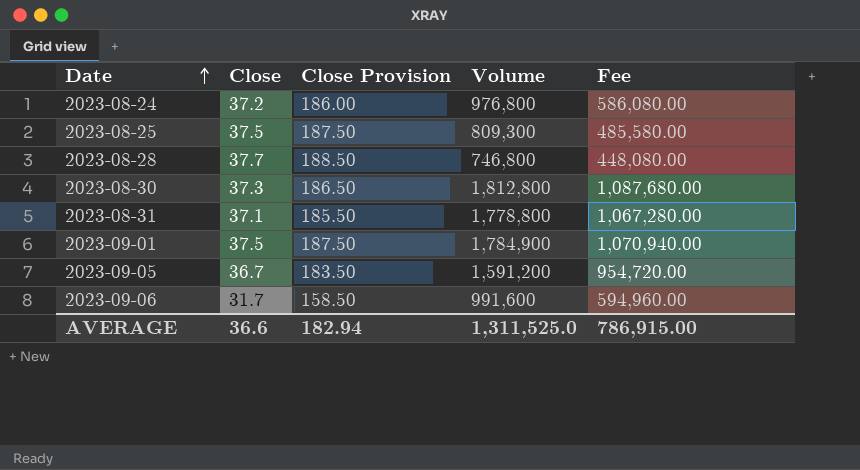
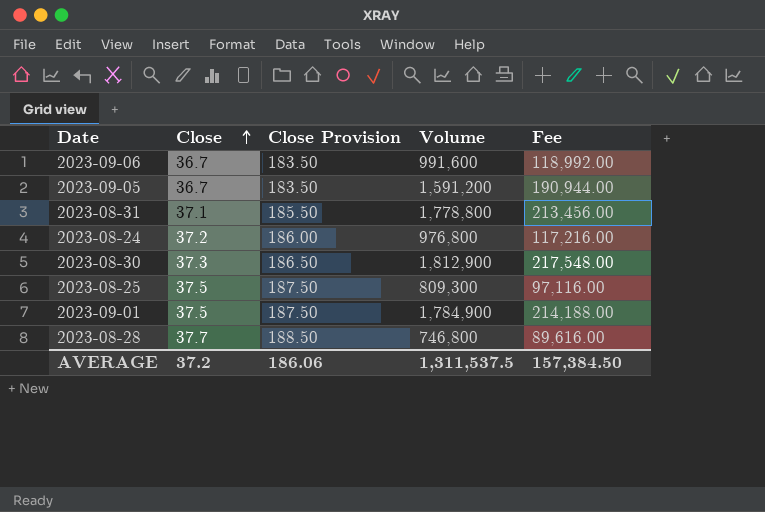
row order: Date ascending -> Close ascending
column Fee | formula: [Volume] * 0.6 -> [Volume] * 0.12
2023-09-06 | Close: 31.7 -> 36.7
2023-09-06 | Close Provision: 158.50 -> 183.50
2023-08-30 | Volume: 1,812,800 -> 1,812,900
AVERAGE | Close: 36.6 -> 37.2
AVERAGE | Close Provision: 182.94 -> 186.06
AVERAGE | Volume: 1,311,525.0 -> 1,311,537.5
AVERAGE | Fee: 786,915.00 -> 157,384.50

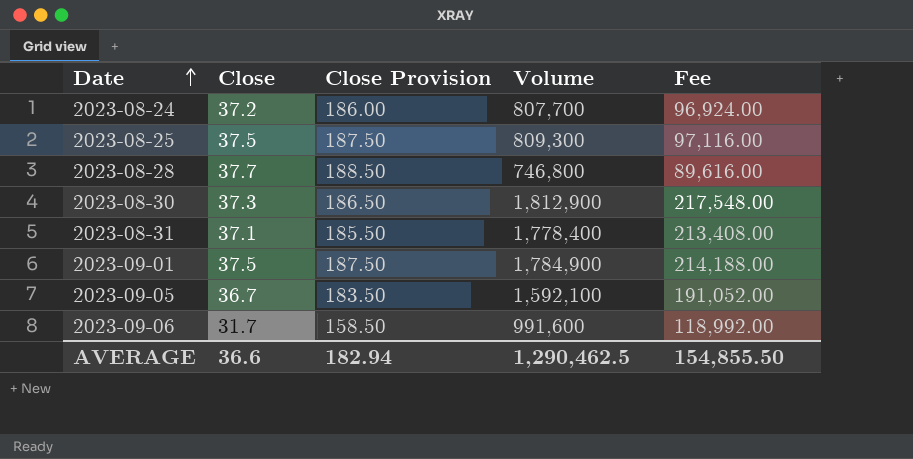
row order: Close ascending -> Date ascending
2023-08-24 | Volume: 976,800 -> 807,700
2023-08-24 | Fee: 117,216.00 -> 96,924.00
2023-08-31 | Volume: 1,778,800 -> 1,778,400
2023-08-31 | Fee: 213,456.00 -> 213,408.00
2023-09-05 | Volume: 1,591,200 -> 1,592,100
2023-09-05 | Fee: 190,944.00 -> 191,052.00
2023-09-06 | Close: 36.7 -> 31.7
2023-09-06 | Close Provision: 183.50 -> 158.50
AVERAGE | Close: 37.2 -> 36.6
AVERAGE | Close Provision: 186.06 -> 182.94
AVERAGE | Volume: 1,311,537.5 -> 1,290,462.5
AVERAGE | Fee: 157,384.50 -> 154,855.50

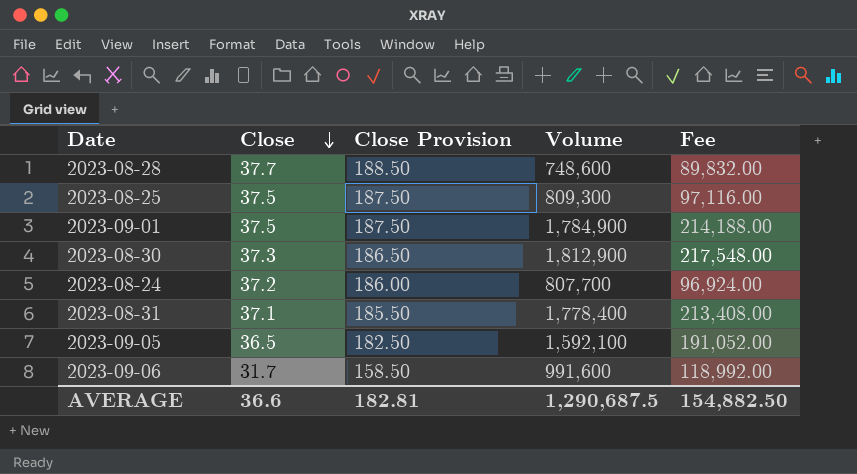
row order: Date ascending -> Close descending
2023-08-28 | Volume: 746,800 -> 748,600
2023-08-28 | Fee: 89,616.00 -> 89,832.00
2023-09-05 | Close: 36.7 -> 36.5
2023-09-05 | Close Provision: 183.50 -> 182.50
AVERAGE | Close Provision: 182.94 -> 182.81
AVERAGE | Volume: 1,290,462.5 -> 1,290,687.5
AVERAGE | Fee: 154,855.50 -> 154,882.50

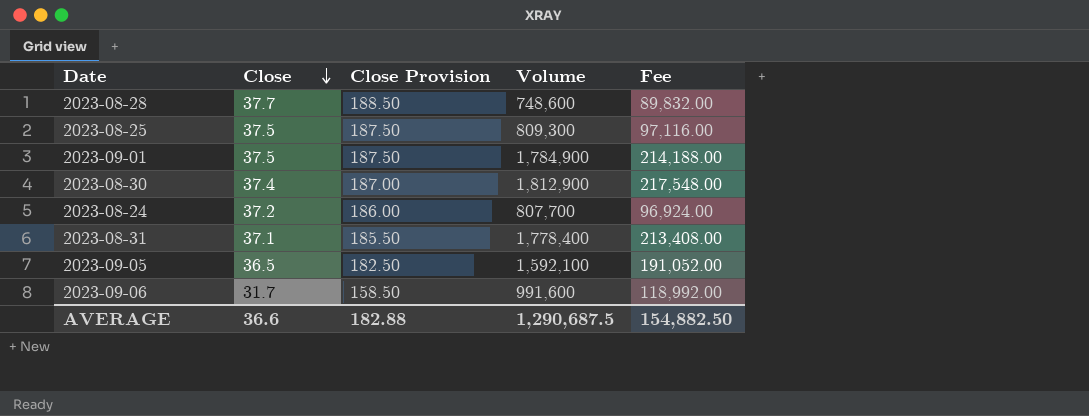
2023-08-30 | Close: 37.3 -> 37.4
2023-08-30 | Close Provision: 186.50 -> 187.00
AVERAGE | Close Provision: 182.81 -> 182.88

